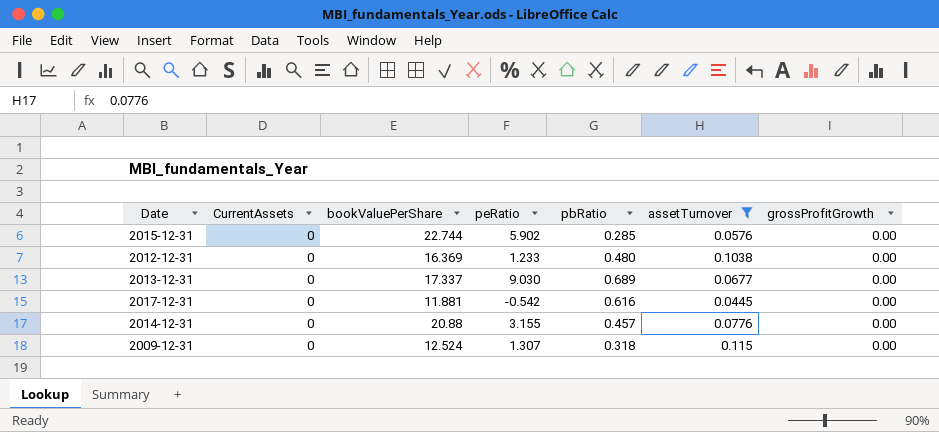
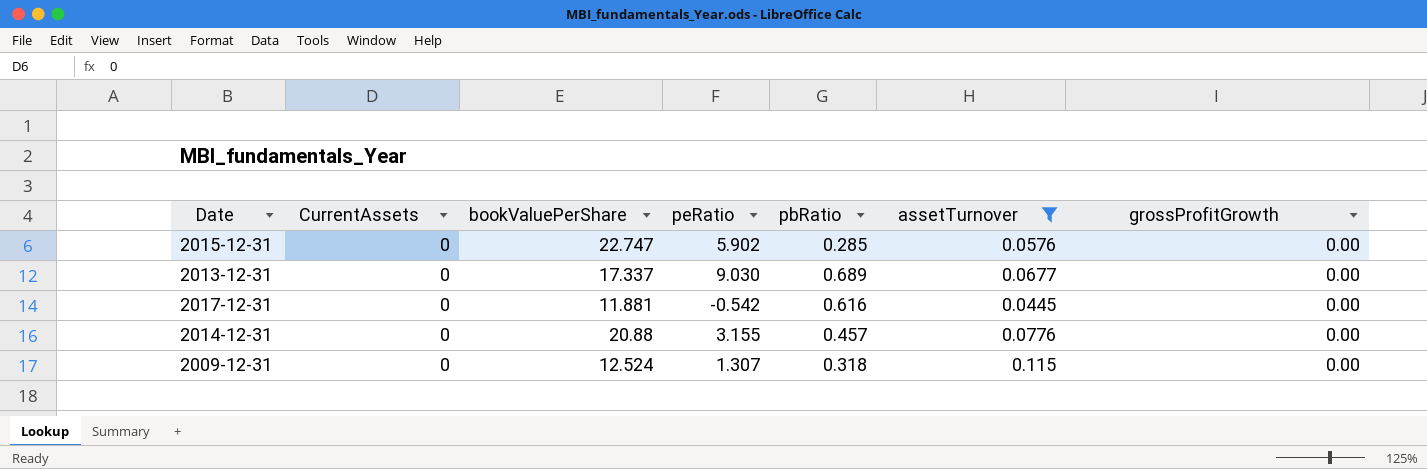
row 2012-12-31: 0 | 16.369 | 1.233 | 0.480 | 0.1038 | 0.00 -> none
2015-12-31 | bookValuePerShare: 22.744 -> 22.747

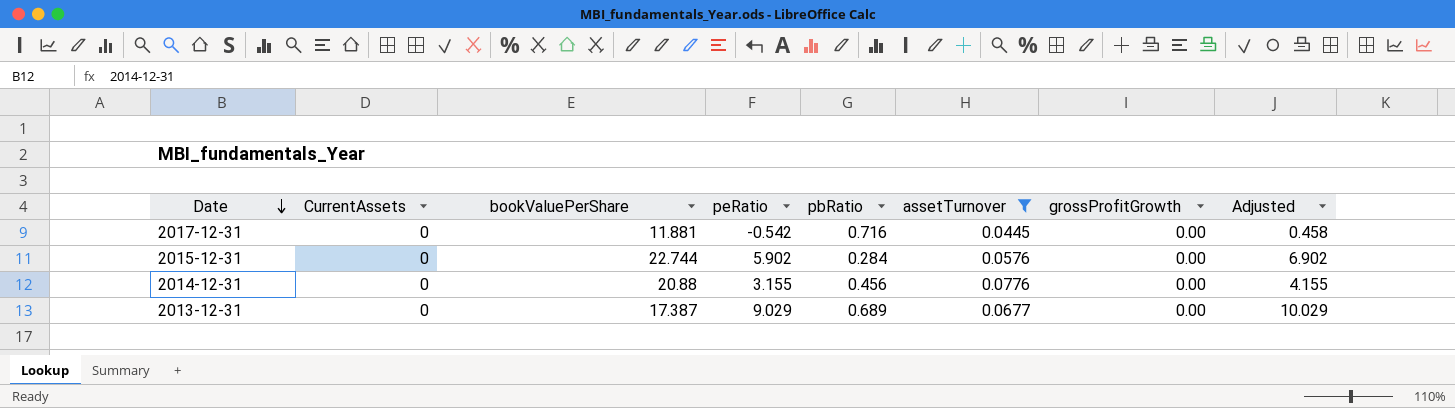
row order: none -> Date descending
column Adjusted | formula: none -> [peRatio] + 1
row 2009-12-31: 0 | 12.524 | 1.307 | 0.318 | 0.115 | 0.00 -> none
2017-12-31 | pbRatio: 0.616 -> 0.716
2015-12-31 | bookValuePerShare: 22.747 -> 22.744
2015-12-31 | pbRatio: 0.285 -> 0.284
2014-12-31 | pbRatio: 0.457 -> 0.456
2013-12-31 | bookValuePerShare: 17.337 -> 17.387
2013-12-31 | peRatio: 9.030 -> 9.029

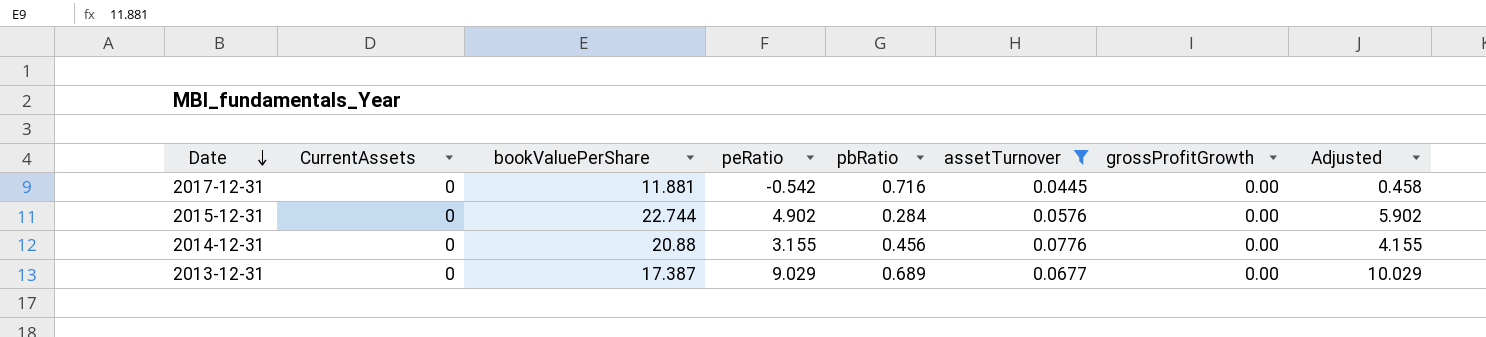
2015-12-31 | peRatio: 5.902 -> 4.902
2015-12-31 | Adjusted: 6.902 -> 5.902

